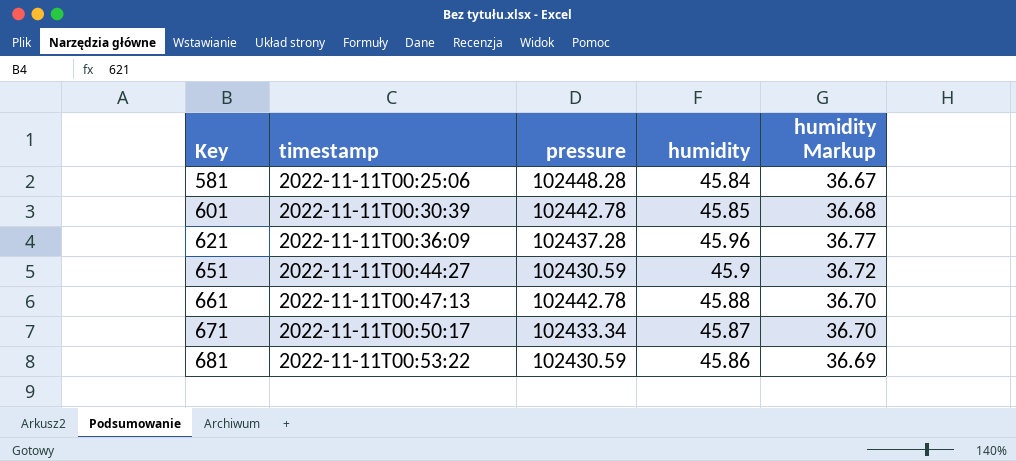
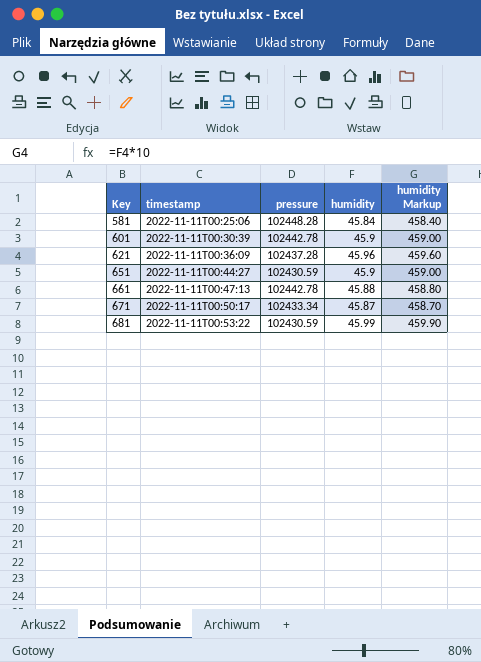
column humidity Markup | formula: [humidity] * 0.8 -> [humidity] * 10
601 | humidity: 45.85 -> 45.9
681 | humidity: 45.86 -> 45.99

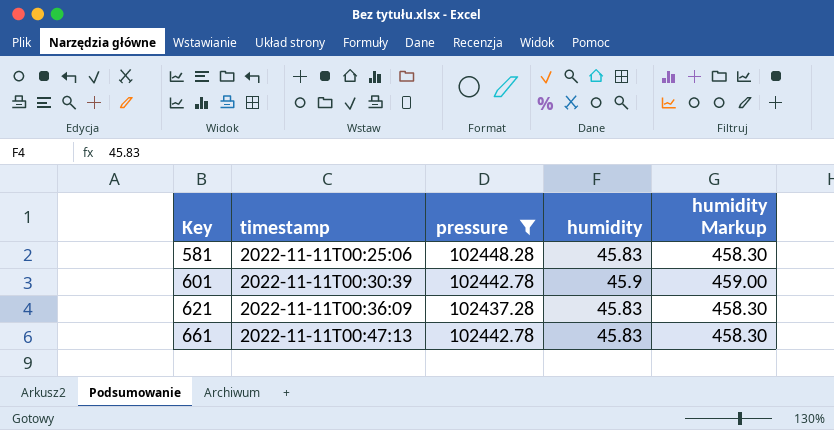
filter: none -> pressure >= 102437.28
581 | humidity: 45.84 -> 45.83
581 | humidity Markup: 458.40 -> 458.30
621 | humidity: 45.96 -> 45.83
621 | humidity Markup: 459.60 -> 458.30
661 | humidity: 45.88 -> 45.83
661 | humidity Markup: 458.80 -> 458.30

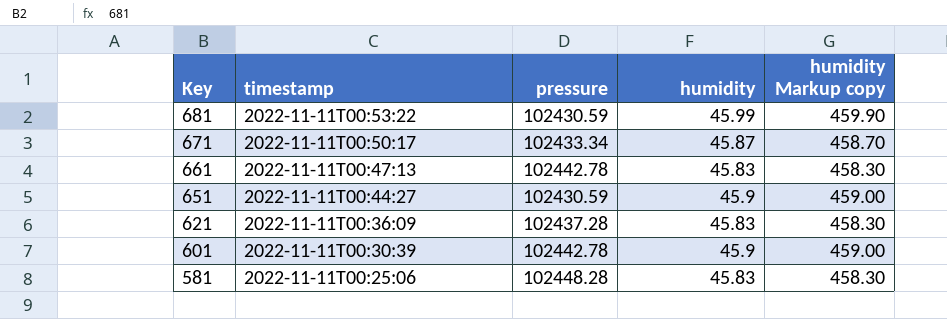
filter: pressure >= 102437.28 -> none
row order: Key ascending -> Key descending
column name: humidity Markup -> humidity Markup copy

